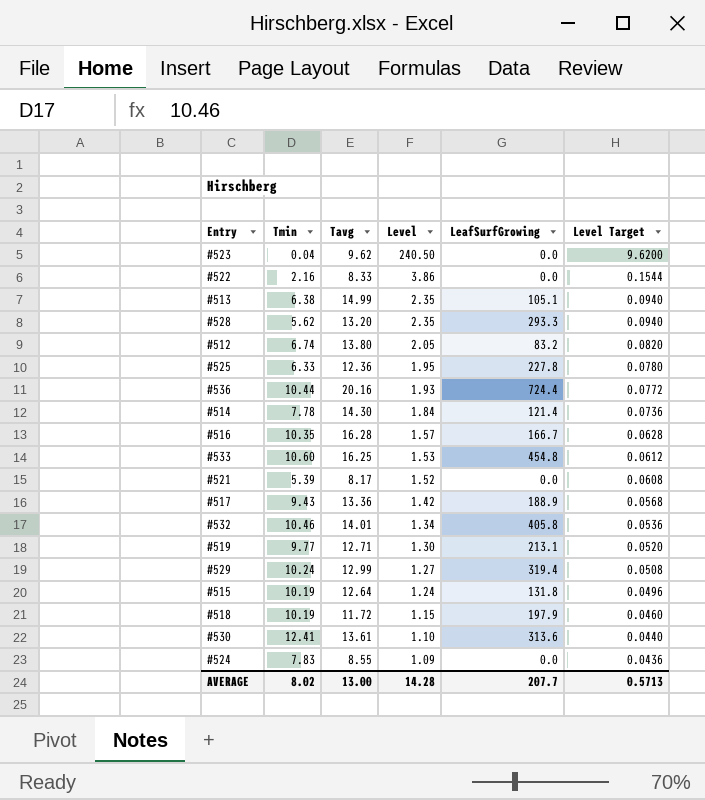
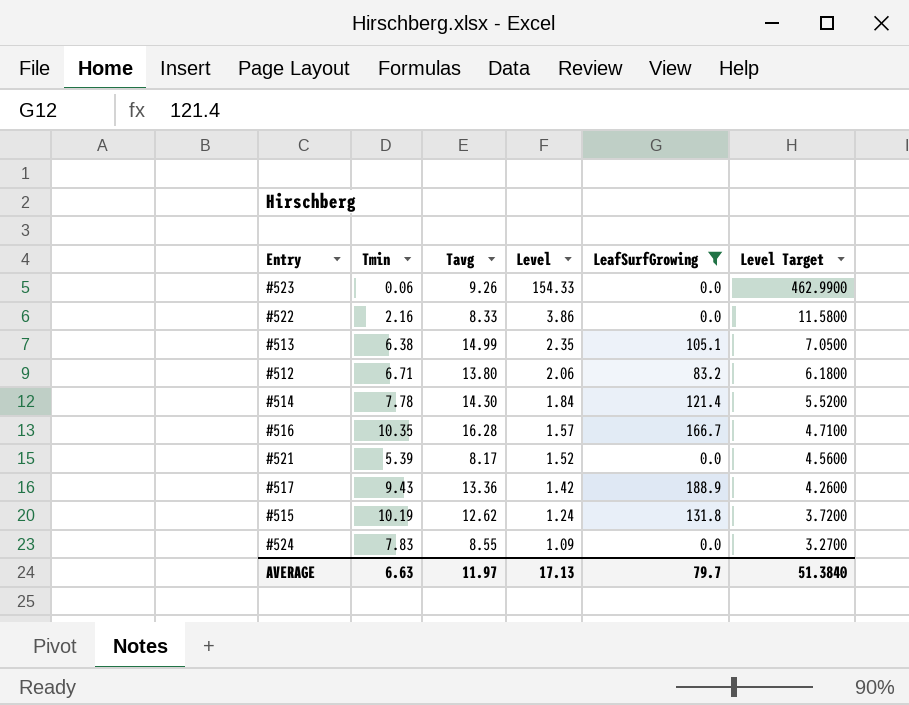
filter: none -> LeafSurfGrowing <= 188.9
column Level Target | formula: [Level] * 0.04 -> [Level] * 3
#523 | Tmin: 0.04 -> 0.06
#523 | Tavg: 9.62 -> 9.26
#523 | Level: 240.50 -> 154.33
#512 | Tmin: 6.74 -> 6.71
#512 | Level: 2.05 -> 2.06
#515 | Tavg: 12.64 -> 12.62
AVERAGE | Tmin: 8.02 -> 6.63
AVERAGE | Tavg: 13.00 -> 11.97
AVERAGE | Level: 14.28 -> 17.13
AVERAGE | LeafSurfGrowing: 207.7 -> 79.7
AVERAGE | Level Target: 0.5713 -> 51.3840

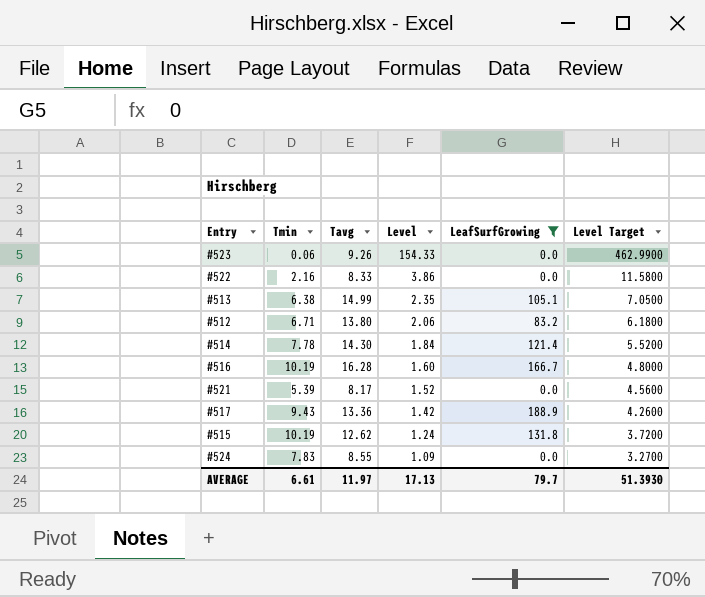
#516 | Tmin: 10.35 -> 10.19
#516 | Level: 1.57 -> 1.60
#516 | Level Target: 4.7100 -> 4.8000
AVERAGE | Tmin: 6.63 -> 6.61
AVERAGE | Level Target: 51.3840 -> 51.3930

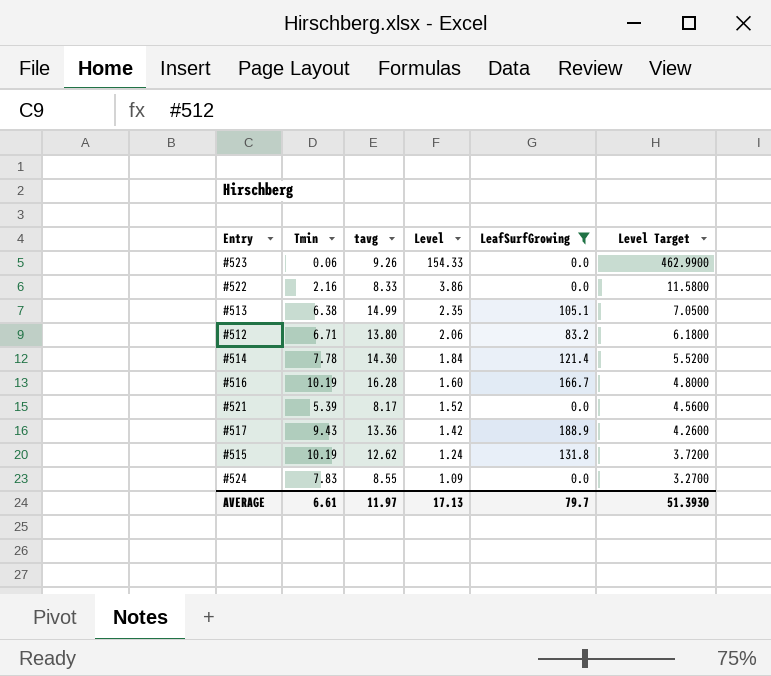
column name: Tavg -> tavg

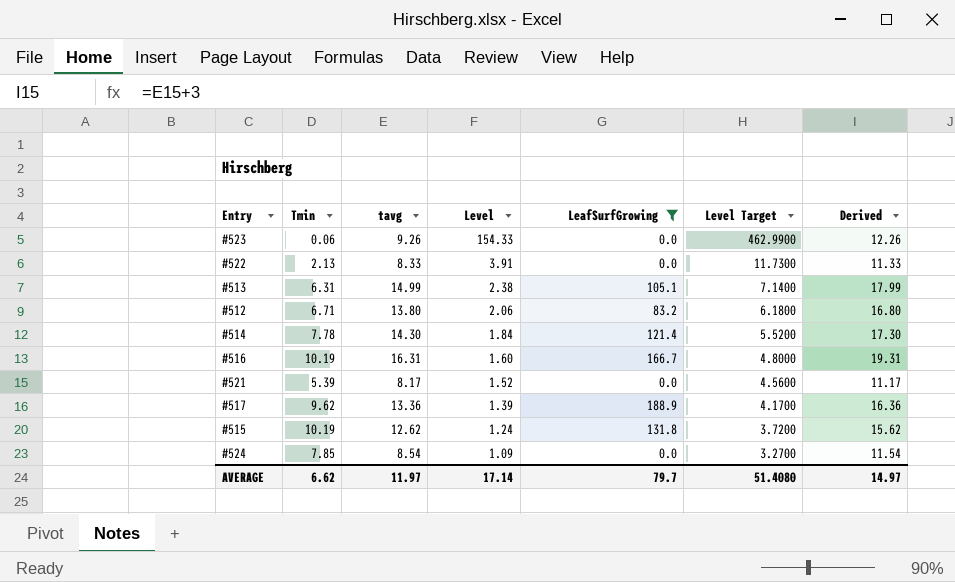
column Derived | formula: none -> [tavg] + 3
#522 | Tmin: 2.16 -> 2.13
#522 | Level: 3.86 -> 3.91
#522 | Level Target: 11.5800 -> 11.7300
#513 | Tmin: 6.38 -> 6.31
#513 | Level: 2.35 -> 2.38
#513 | Level Target: 7.0500 -> 7.1400
#516 | tavg: 16.28 -> 16.31
#517 | Tmin: 9.43 -> 9.62
#517 | Level: 1.42 -> 1.39
#517 | Level Target: 4.2600 -> 4.1700
#524 | Tmin: 7.83 -> 7.85
#524 | tavg: 8.55 -> 8.54
AVERAGE | Tmin: 6.61 -> 6.62
AVERAGE | Level: 17.13 -> 17.14
AVERAGE | Level Target: 51.3930 -> 51.4080

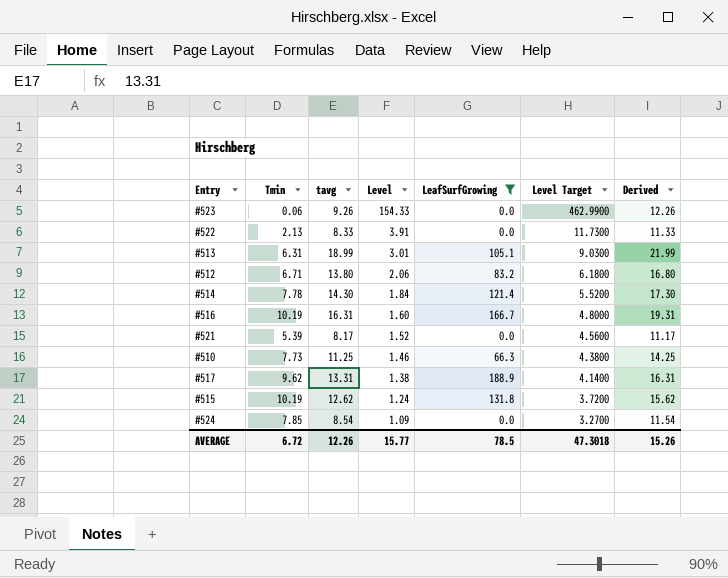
#513 | tavg: 14.99 -> 18.99
#513 | Level: 2.38 -> 3.01
#513 | Level Target: 7.1400 -> 9.0300
#513 | Derived: 17.99 -> 21.99
row #510: none -> 7.73 | 11.25 | 1.46 | 66.3 | 4.3800 | 14.25
#517 | tavg: 13.36 -> 13.31
#517 | Level: 1.39 -> 1.38
#517 | Level Target: 4.1700 -> 4.1400
#517 | Derived: 16.36 -> 16.31
AVERAGE | Tmin: 6.62 -> 6.72
AVERAGE | tavg: 11.97 -> 12.26
AVERAGE | Level: 17.14 -> 15.77
AVERAGE | LeafSurfGrowing: 79.7 -> 78.5
AVERAGE | Level Target: 51.4080 -> 47.3018
AVERAGE | Derived: 14.97 -> 15.26

